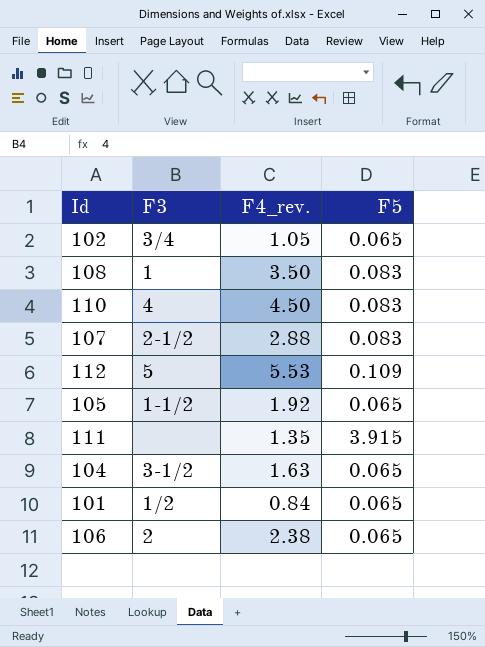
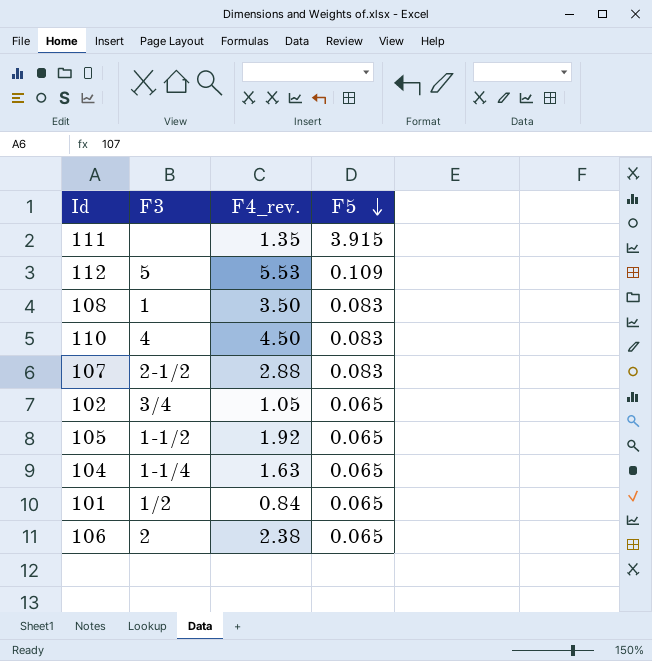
row order: none -> F5 descending
104 | F3: 3-1/2 -> 1-1/4

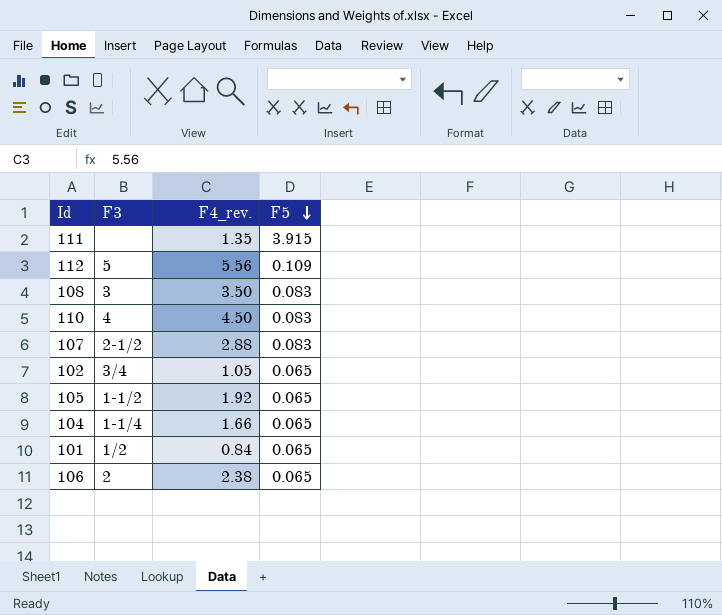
112 | F4_rev.: 5.53 -> 5.56
108 | F3: 1 -> 3
104 | F4_rev.: 1.63 -> 1.66

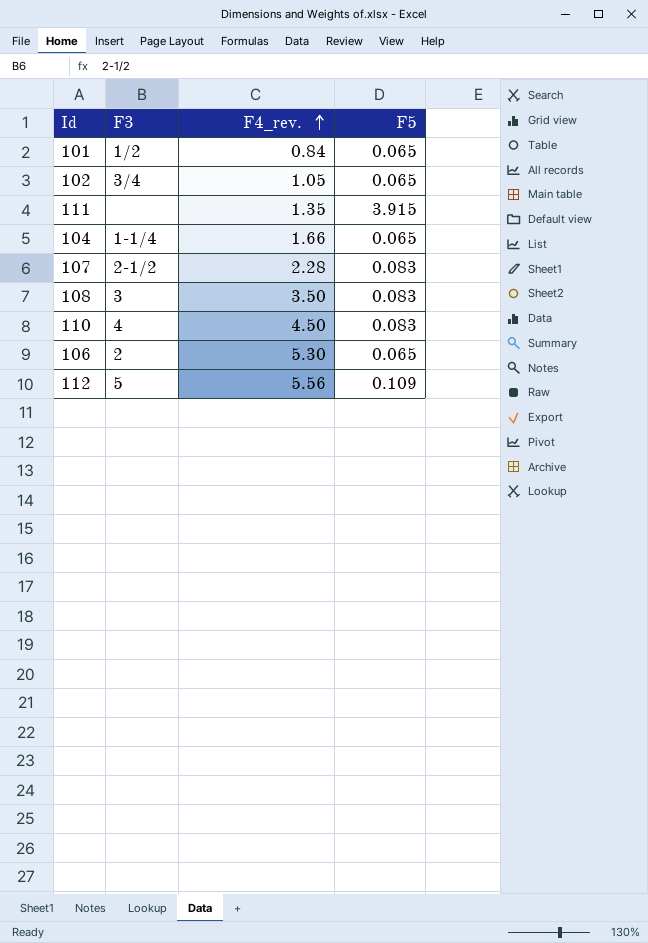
row order: F5 descending -> F4_rev. ascending
row 105: 1-1/2 | 1.92 | 0.065 -> none
107 | F4_rev.: 2.88 -> 2.28
106 | F4_rev.: 2.38 -> 5.30

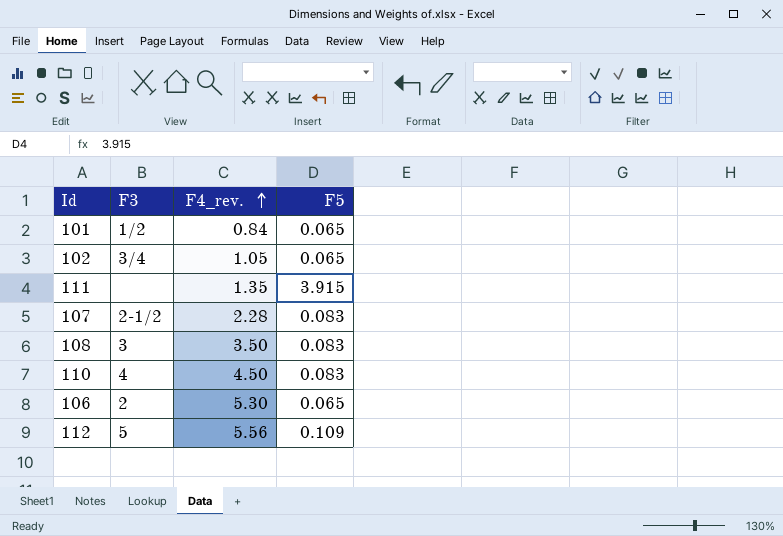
row 104: 1-1/4 | 1.66 | 0.065 -> none

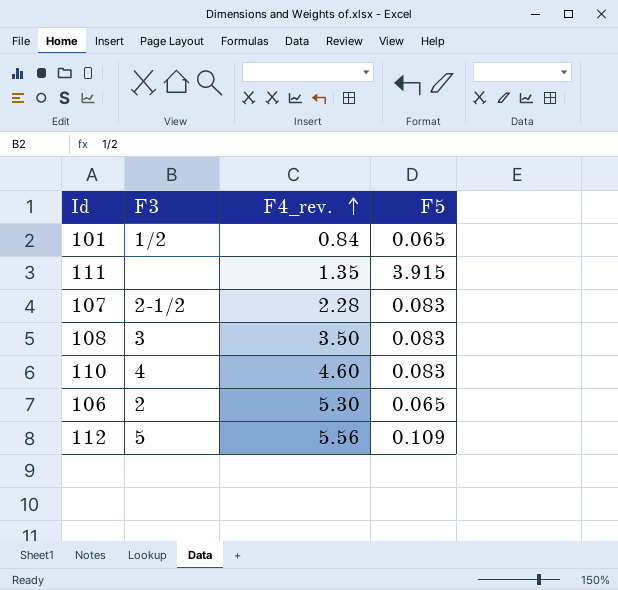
row 102: 3/4 | 1.05 | 0.065 -> none
110 | F4_rev.: 4.50 -> 4.60

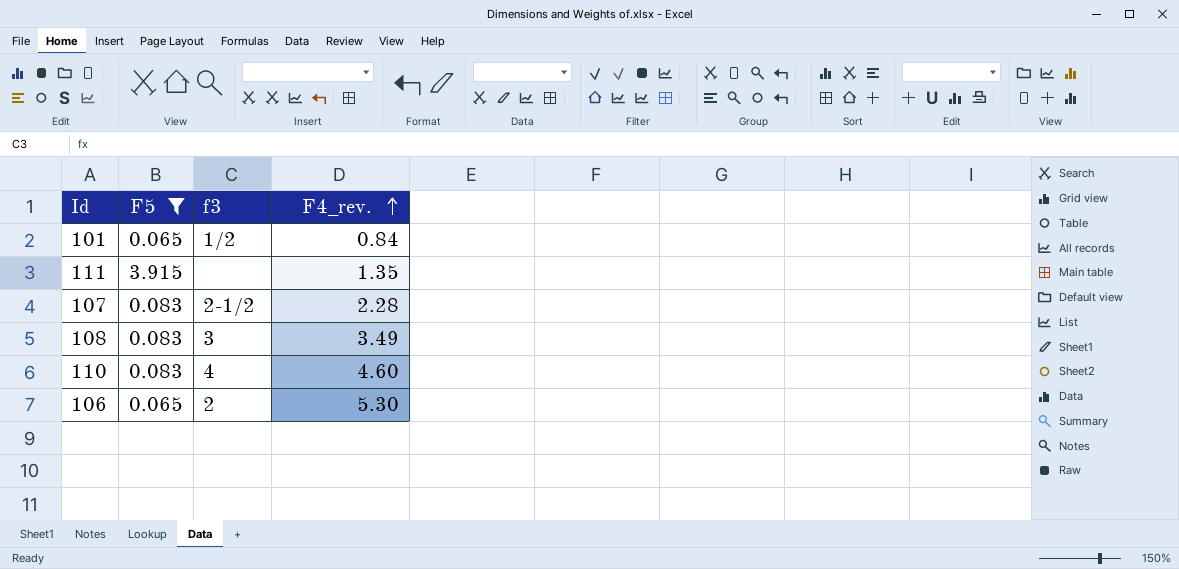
filter: none -> F5 != 0.109
column F5 | position: 4 -> 2
column name: F3 -> f3
108 | F4_rev.: 3.50 -> 3.49

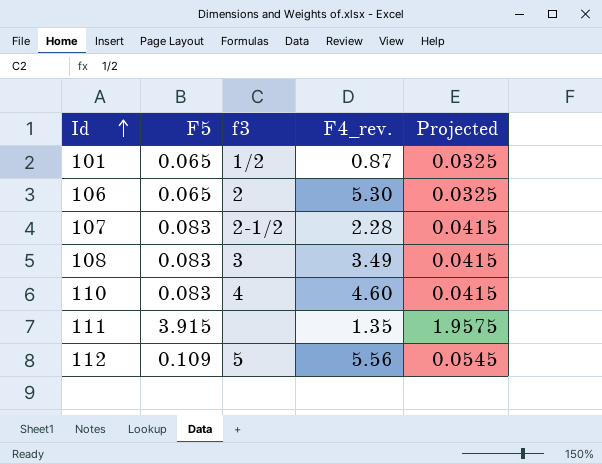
filter: F5 != 0.109 -> none
row order: F4_rev. ascending -> Id ascending
column Projected | formula: none -> [F5] * 0.5
101 | F4_rev.: 0.84 -> 0.87

